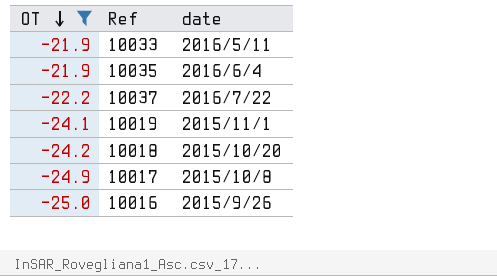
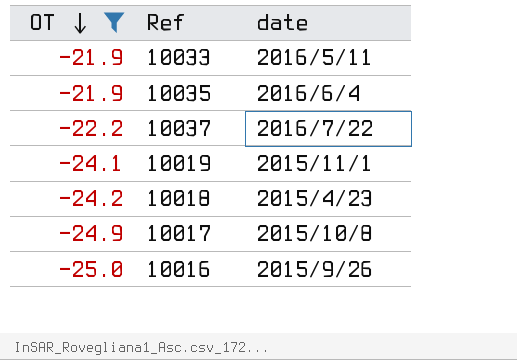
10018 | date: 2015/10/20 -> 2015/4/23

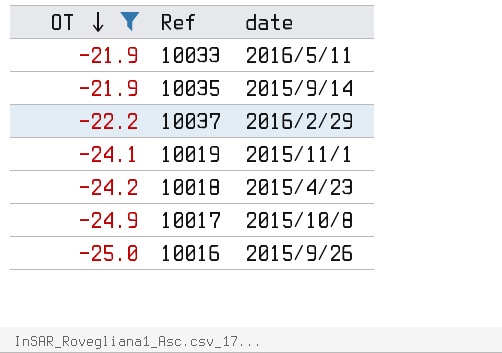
10035 | date: 2016/6/4 -> 2015/9/14
10037 | date: 2016/7/22 -> 2016/2/29

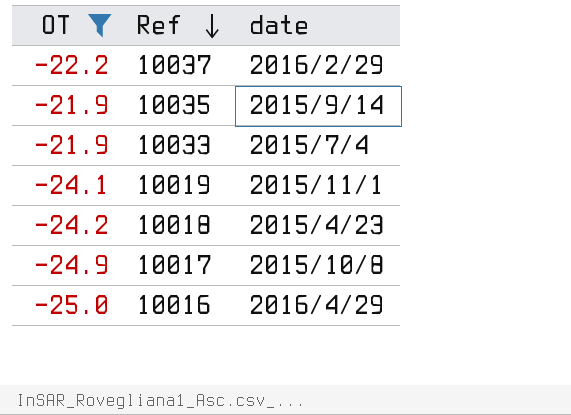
row order: OT descending -> Ref descending
10033 | date: 2016/5/11 -> 2015/7/4
10016 | date: 2015/9/26 -> 2016/4/29

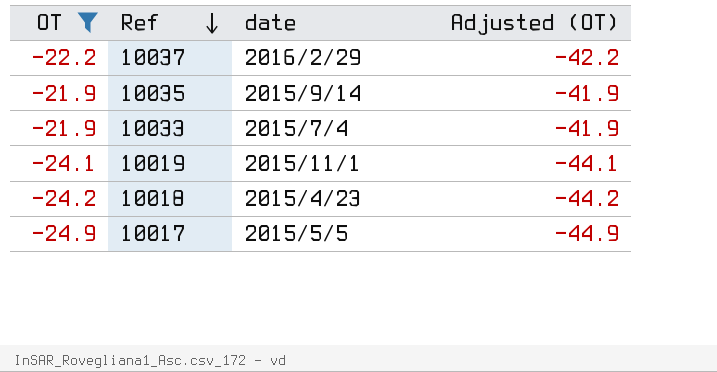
column Adjusted (OT) | formula: none -> [OT] - 20
row 10016: -25.0 | 2016/4/29 -> none
10017 | date: 2015/10/8 -> 2015/5/5

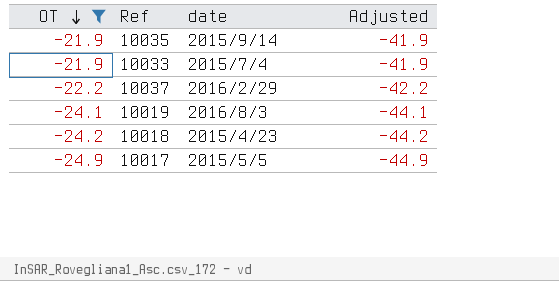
row order: Ref descending -> OT descending
column name: Adjusted (OT) -> Adjusted
10019 | date: 2015/11/1 -> 2016/8/3

